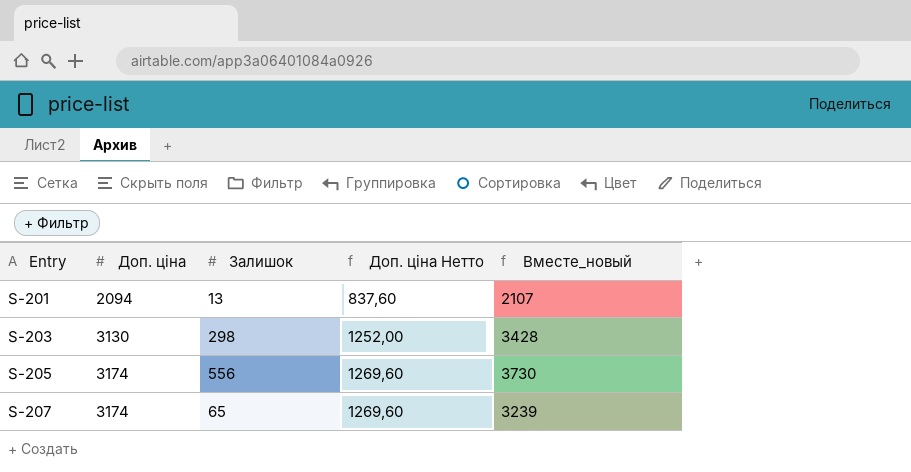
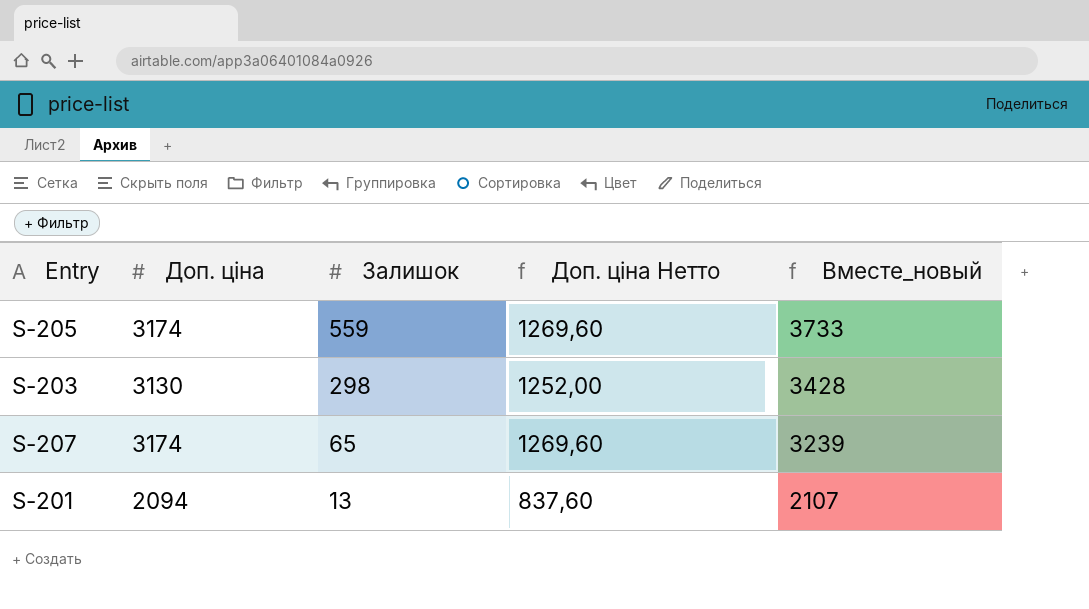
row order: Entry ascending -> Залишок descending
S-205 | Залишок: 556 -> 559
S-205 | Вместе_новый: 3730 -> 3733

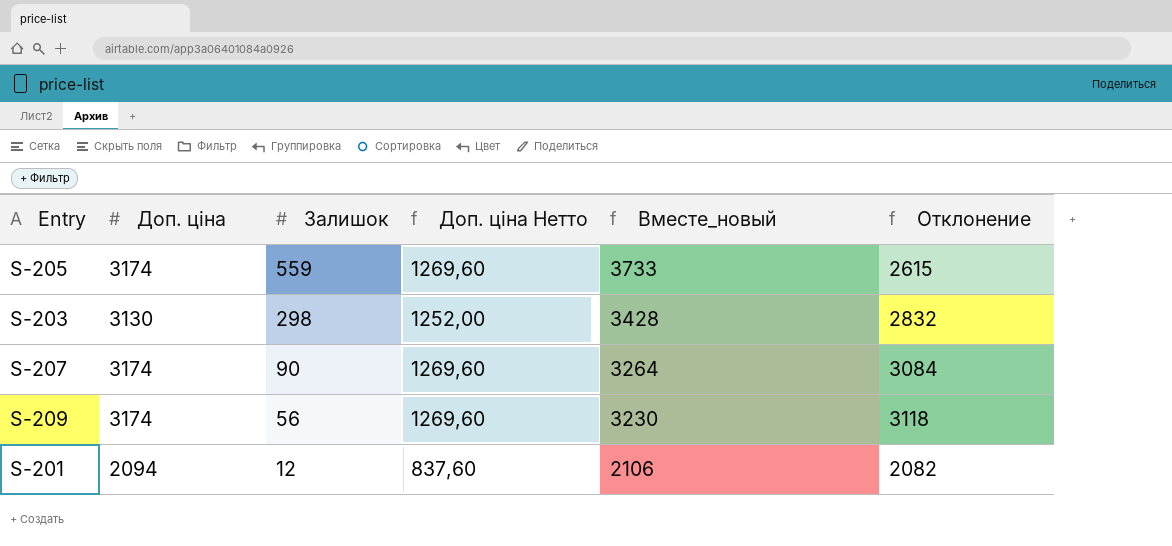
column Отклонение | formula: none -> [Доп. ціна] - [Залишок]
S-207 | Залишок: 65 -> 90
S-207 | Вместе_новый: 3239 -> 3264
row S-209: none -> 3174 | 56 | 1269,60 | 3230 | 3118
S-201 | Залишок: 13 -> 12
S-201 | Вместе_новый: 2107 -> 2106

